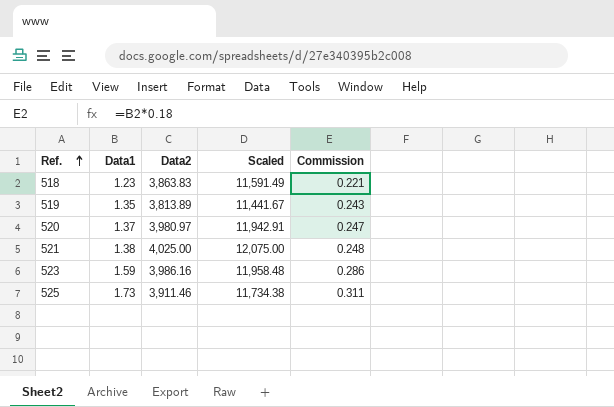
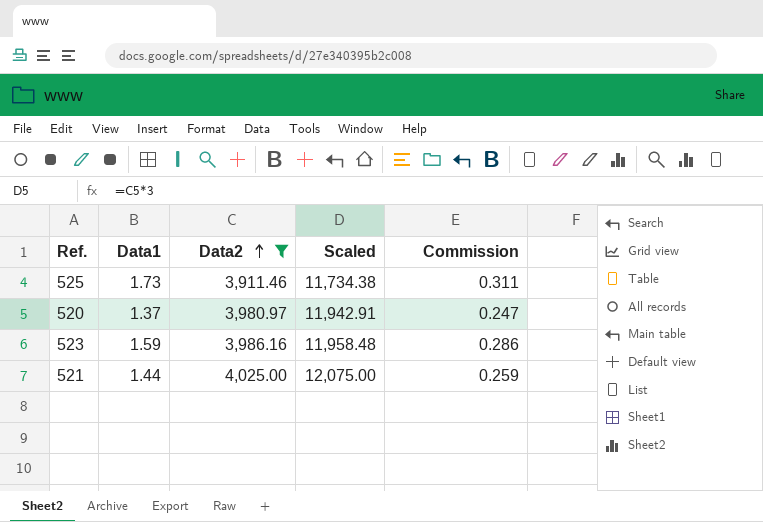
filter: none -> Data2 >= 3,911.46
row order: Ref. ascending -> Data2 ascending
521 | Data1: 1.38 -> 1.44
521 | Commission: 0.248 -> 0.259

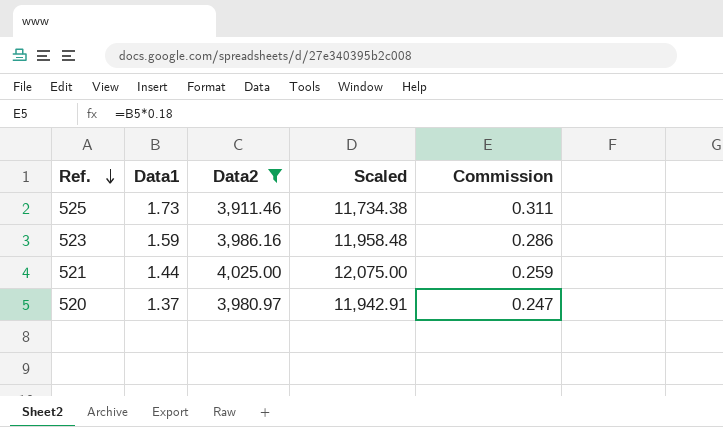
row order: Data2 ascending -> Ref. descending

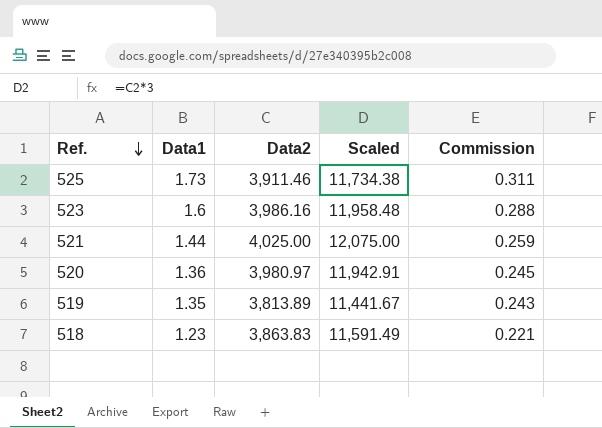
filter: Data2 >= 3,911.46 -> none
523 | Data1: 1.59 -> 1.6
523 | Commission: 0.286 -> 0.288
520 | Data1: 1.37 -> 1.36
520 | Commission: 0.247 -> 0.245

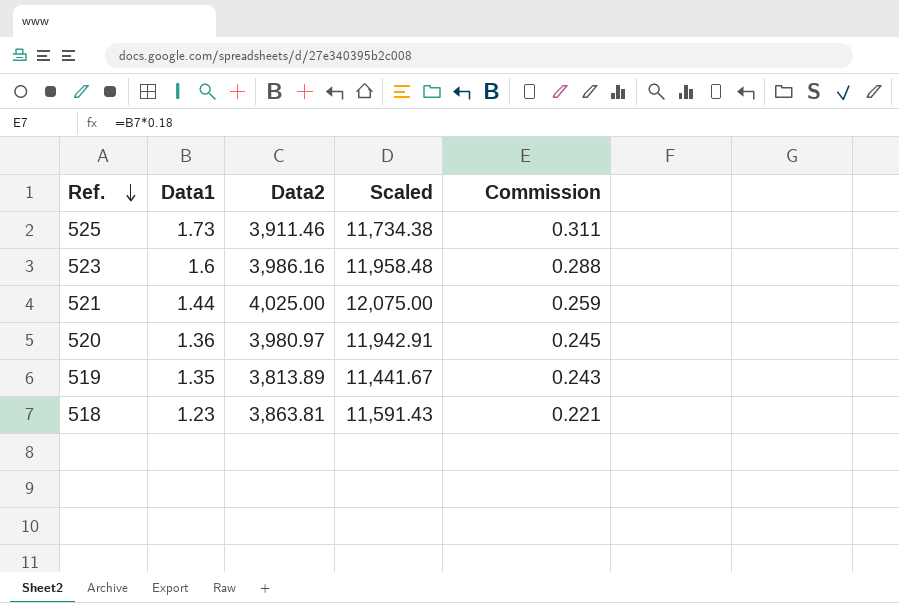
518 | Data2: 3,863.83 -> 3,863.81
518 | Scaled: 11,591.49 -> 11,591.43

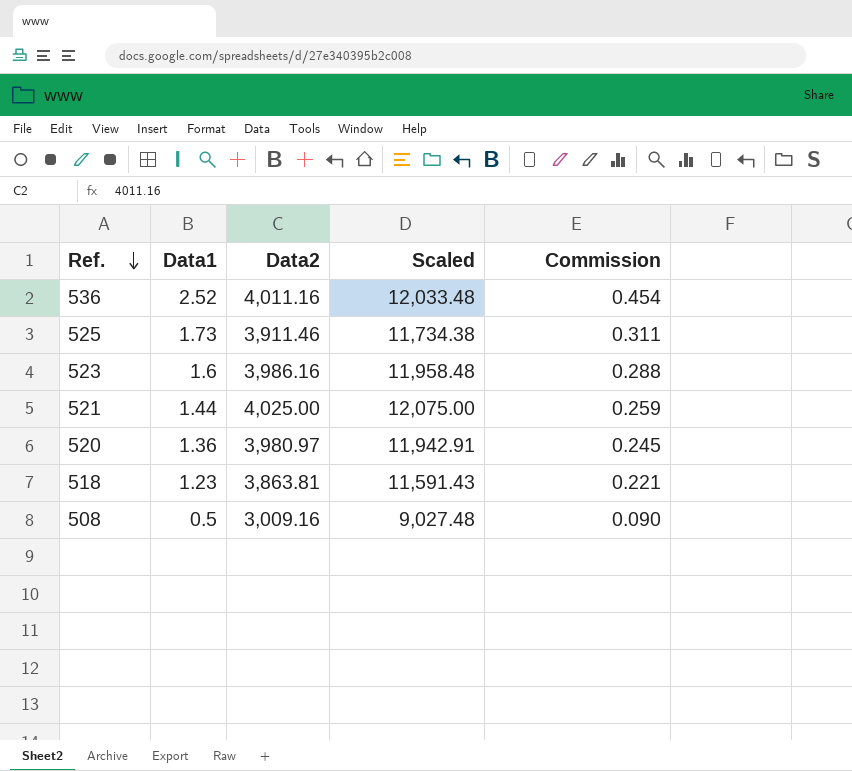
row 519: 1.35 | 3,813.89 | 11,441.67 | 0.243 -> none
row 536: none -> 2.52 | 4,011.16 | 12,033.48 | 0.454
row 508: none -> 0.5 | 3,009.16 | 9,027.48 | 0.090

